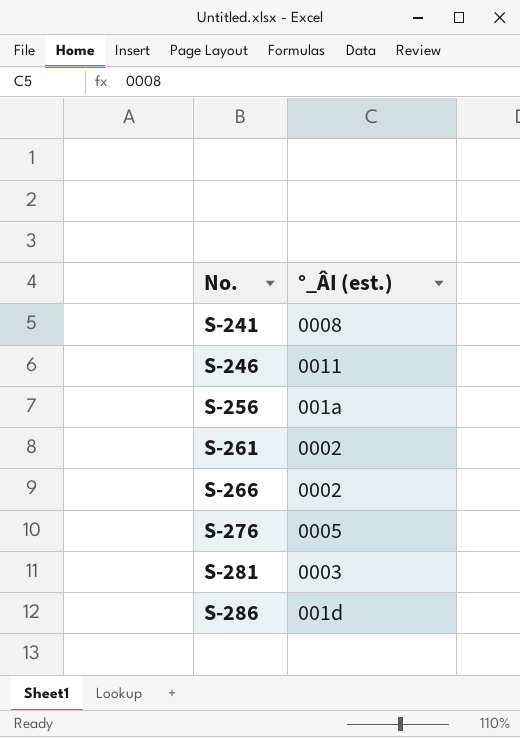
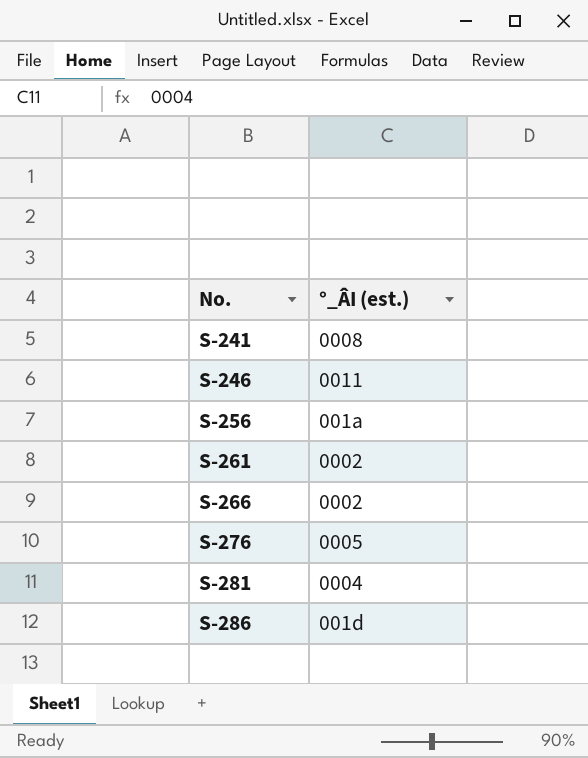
S-281 | °_ÂI (est.): 0003 -> 0004

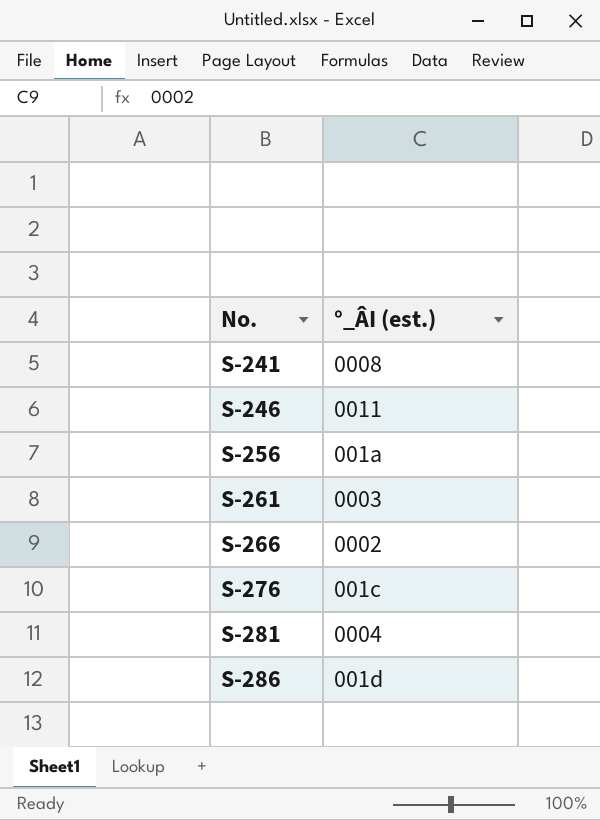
S-261 | °_ÂI (est.): 0002 -> 0003
S-276 | °_ÂI (est.): 0005 -> 001c

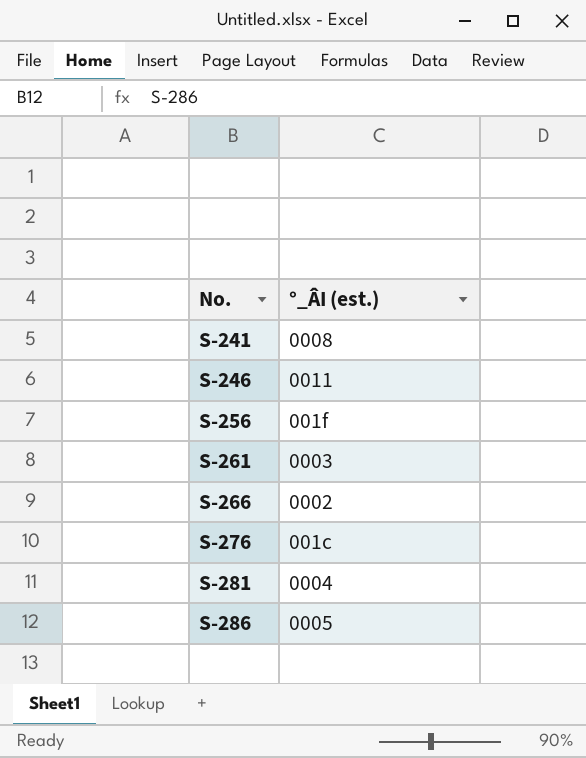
S-256 | °_ÂI (est.): 001a -> 001f
S-286 | °_ÂI (est.): 001d -> 0005

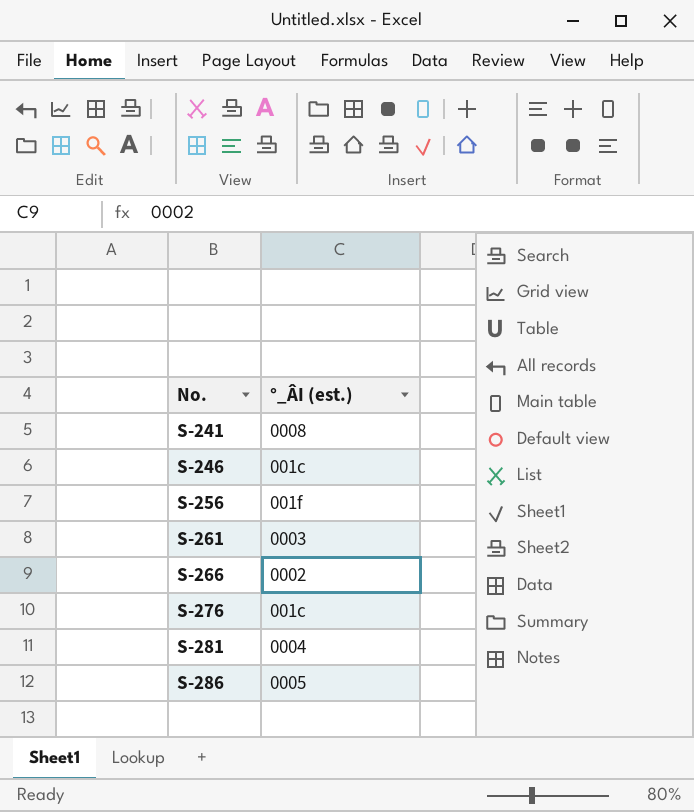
S-246 | °_ÂI (est.): 0011 -> 001c

